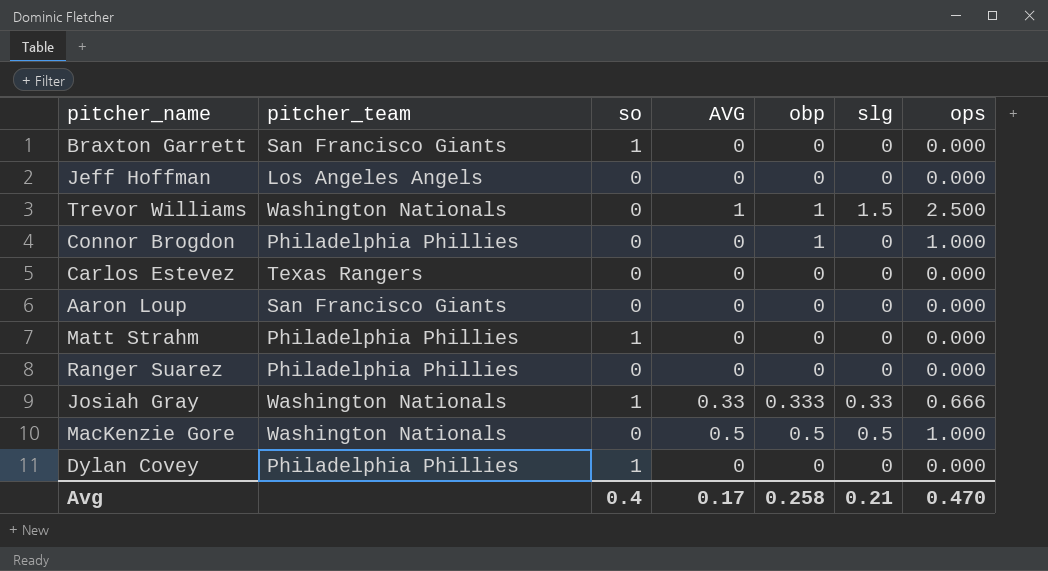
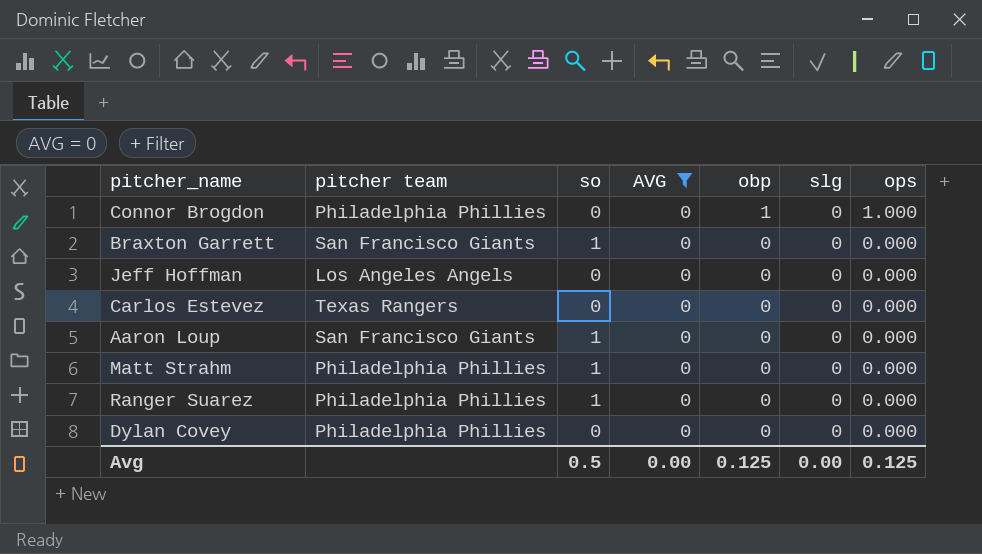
filter: none -> AVG = 0
row order: none -> obp descending
column name: pitcher_team -> pitcher team
Aaron Loup | so: 0 -> 1
Ranger Suarez | so: 0 -> 1
Dylan Covey | so: 1 -> 0
Avg | so: 0.4 -> 0.5
Avg | AVG: 0.17 -> 0.00
Avg | obp: 0.258 -> 0.125
Avg | slg: 0.21 -> 0.00
Avg | ops: 0.470 -> 0.125

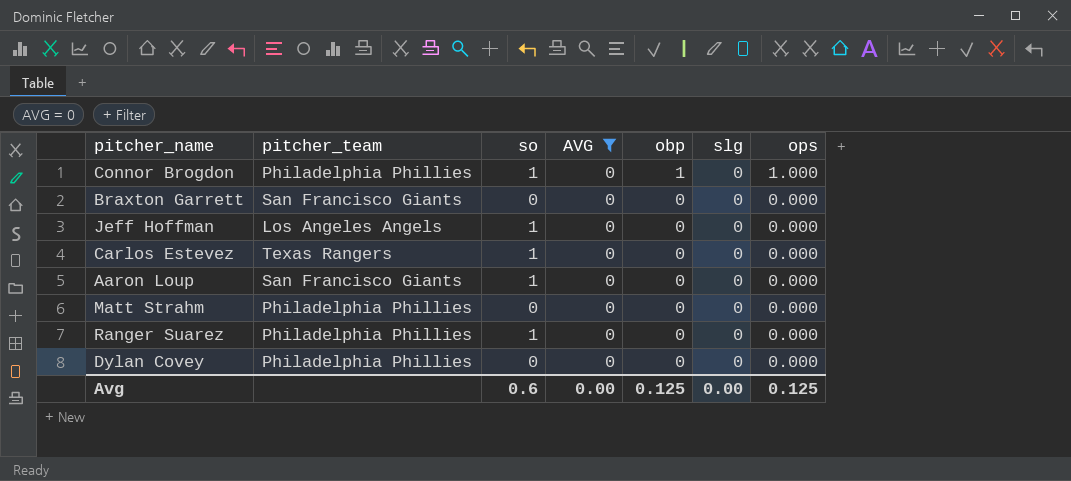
column name: pitcher team -> pitcher_team
Connor Brogdon | so: 0 -> 1
Braxton Garrett | so: 1 -> 0
Jeff Hoffman | so: 0 -> 1
Carlos Estevez | so: 0 -> 1
Matt Strahm | so: 1 -> 0
Avg | so: 0.5 -> 0.6

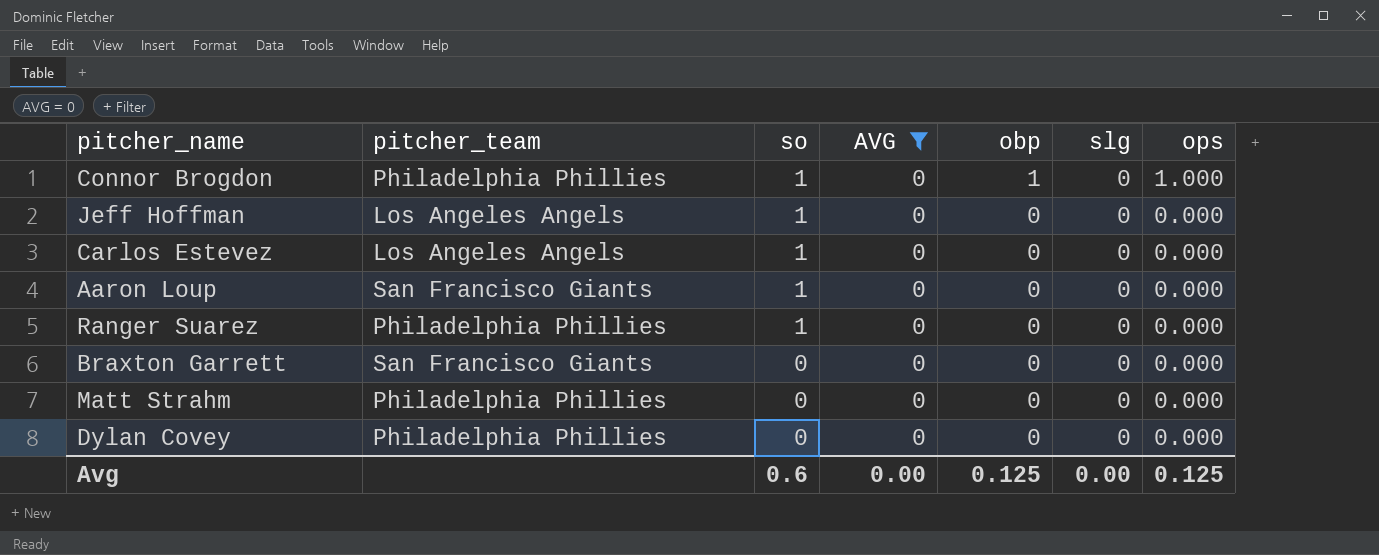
row order: obp descending -> so descending
Carlos Estevez | pitcher_team: Texas Rangers -> Los Angeles Angels

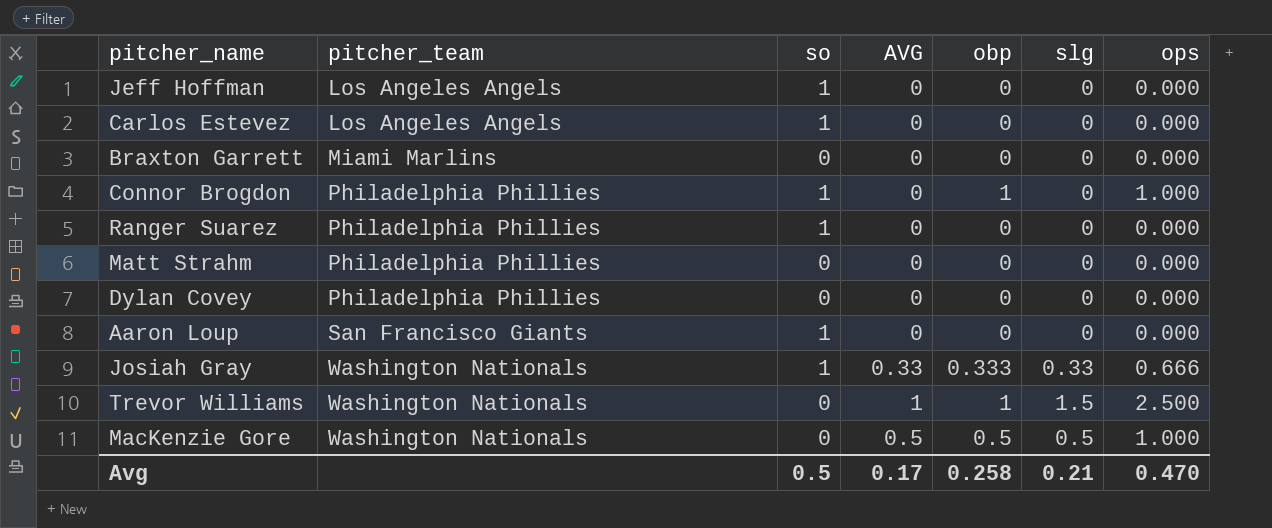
filter: AVG = 0 -> none
row order: so descending -> pitcher_team ascending
Braxton Garrett | pitcher_team: San Francisco Giants -> Miami Marlins
Avg | so: 0.6 -> 0.5
Avg | AVG: 0.00 -> 0.17
Avg | obp: 0.125 -> 0.258
Avg | slg: 0.00 -> 0.21
Avg | ops: 0.125 -> 0.470

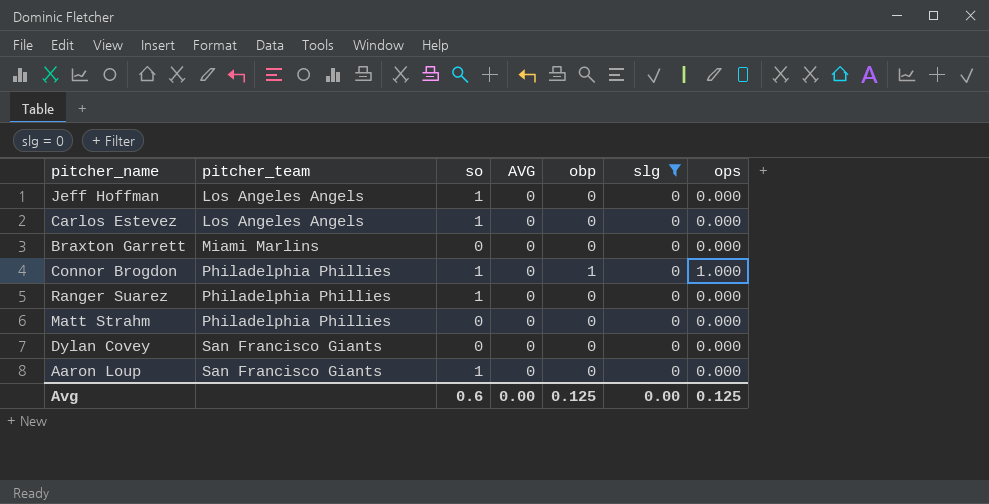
filter: none -> slg = 0
Dylan Covey | pitcher_team: Philadelphia Phillies -> San Francisco Giants
Avg | so: 0.5 -> 0.6
Avg | AVG: 0.17 -> 0.00
Avg | obp: 0.258 -> 0.125
Avg | slg: 0.21 -> 0.00
Avg | ops: 0.470 -> 0.125

